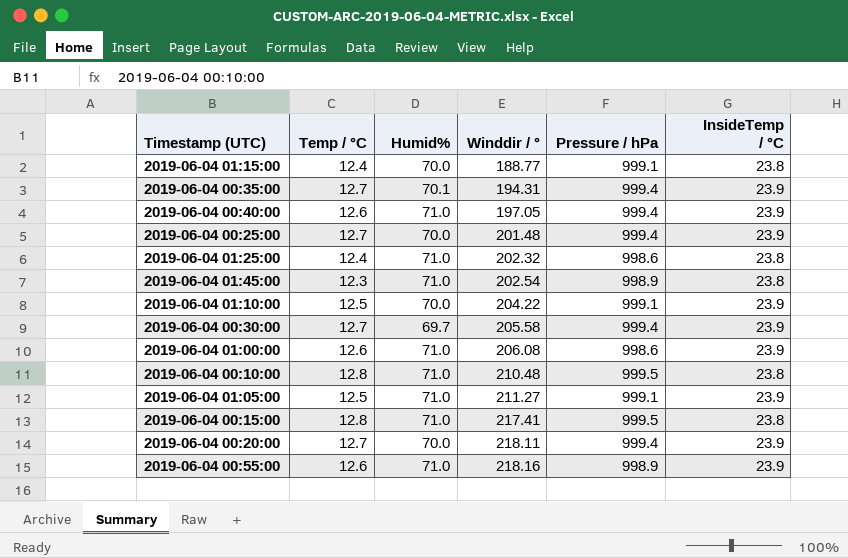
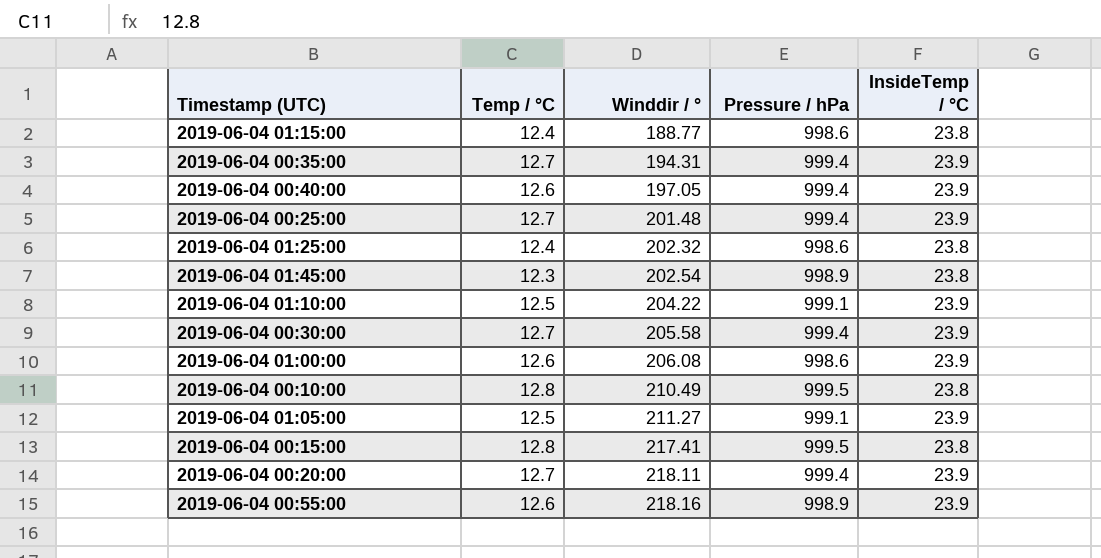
column Humid% | position: 3 -> none
2019-06-04 01:15:00 | Pressure / hPa: 999.1 -> 998.6
2019-06-04 00:10:00 | Winddir / °: 210.48 -> 210.49

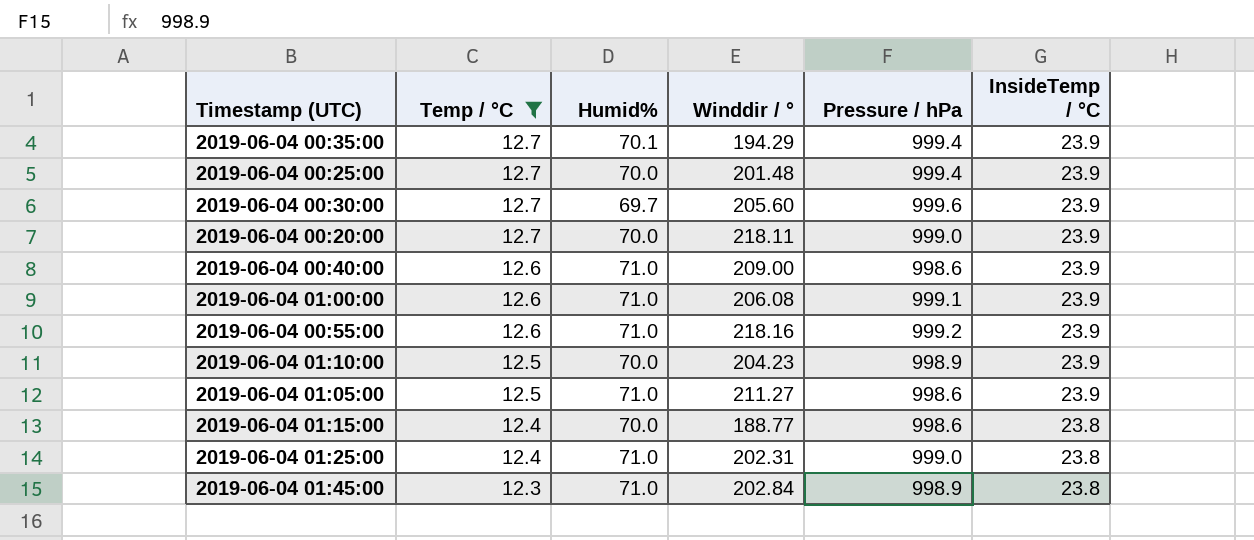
filter: none -> Temp / °C != 12.8
row order: Winddir / ° ascending -> Temp / °C descending
column Humid% | position: none -> 3
2019-06-04 00:35:00 | Winddir / °: 194.31 -> 194.29
2019-06-04 00:30:00 | Winddir / °: 205.58 -> 205.60
2019-06-04 00:30:00 | Pressure / hPa: 999.4 -> 999.6
2019-06-04 00:20:00 | Pressure / hPa: 999.4 -> 999.0
2019-06-04 00:40:00 | Winddir / °: 197.05 -> 209.00
2019-06-04 00:40:00 | Pressure / hPa: 999.4 -> 998.6
2019-06-04 01:00:00 | Pressure / hPa: 998.6 -> 999.1
2019-06-04 00:55:00 | Pressure / hPa: 998.9 -> 999.2
2019-06-04 01:10:00 | Winddir / °: 204.22 -> 204.23
2019-06-04 01:10:00 | Pressure / hPa: 999.1 -> 998.9
2019-06-04 01:05:00 | Pressure / hPa: 999.1 -> 998.6
2019-06-04 01:25:00 | Winddir / °: 202.32 -> 202.31
2019-06-04 01:25:00 | Pressure / hPa: 998.6 -> 999.0
2019-06-04 01:45:00 | Winddir / °: 202.54 -> 202.84

